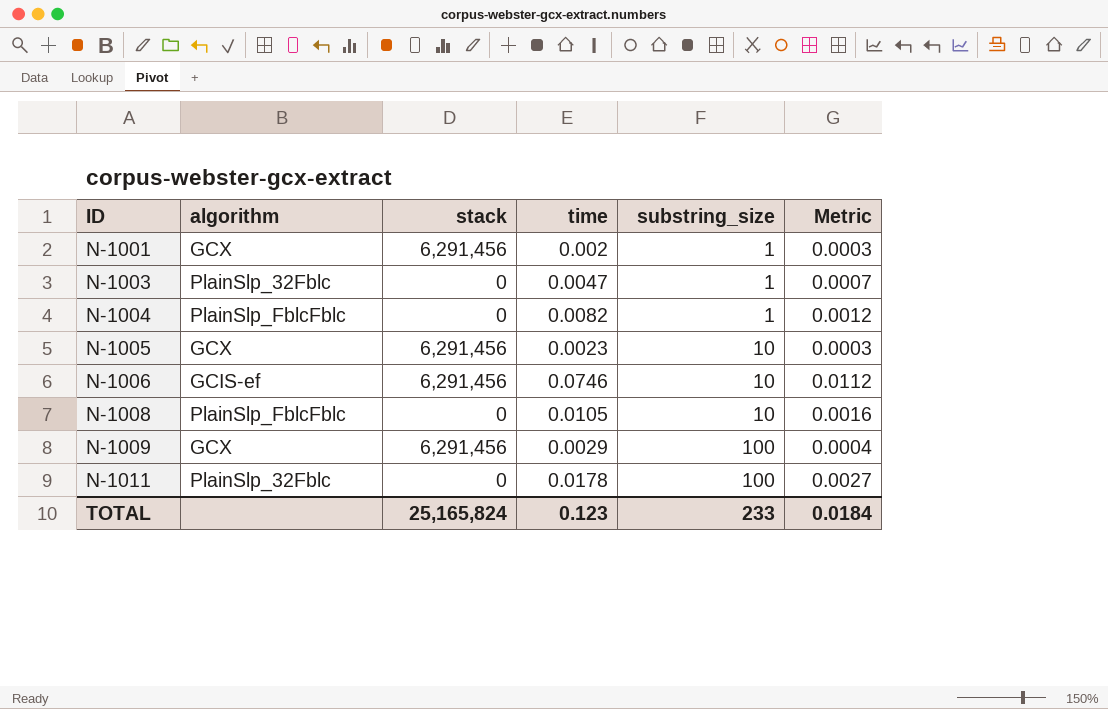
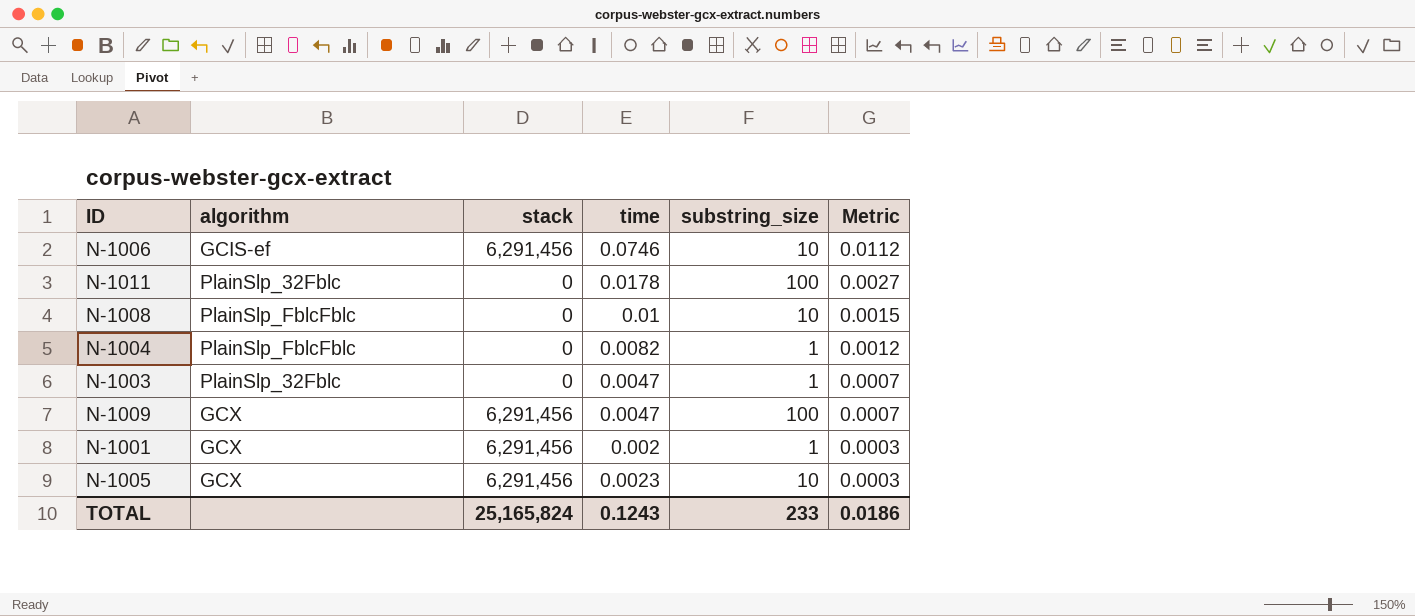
row order: ID ascending -> Metric descending
N-1008 | time: 0.0105 -> 0.01
N-1008 | Metric: 0.0016 -> 0.0015
N-1009 | time: 0.0029 -> 0.0047
N-1009 | Metric: 0.0004 -> 0.0007
TOTAL | time: 0.123 -> 0.1243
TOTAL | Metric: 0.0184 -> 0.0186

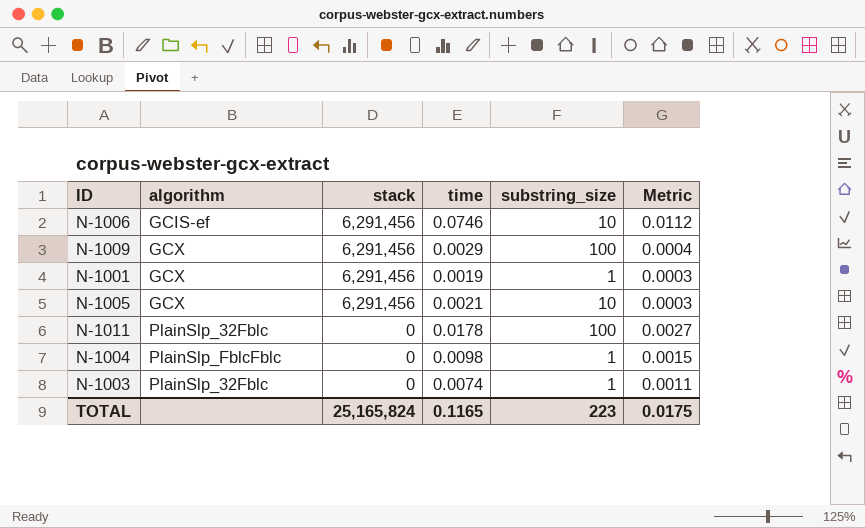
row order: Metric descending -> stack descending
row N-1008: PlainSlp_FblcFblc | 0 | 0.01 | 10 | 0.0015 -> none
N-1009 | time: 0.0047 -> 0.0029
N-1009 | Metric: 0.0007 -> 0.0004
N-1001 | time: 0.002 -> 0.0019
N-1005 | time: 0.0023 -> 0.0021
N-1004 | time: 0.0082 -> 0.0098
N-1004 | Metric: 0.0012 -> 0.0015
N-1003 | time: 0.0047 -> 0.0074
N-1003 | Metric: 0.0007 -> 0.0011
TOTAL | time: 0.1243 -> 0.1165
TOTAL | substring_size: 233 -> 223
TOTAL | Metric: 0.0186 -> 0.0175

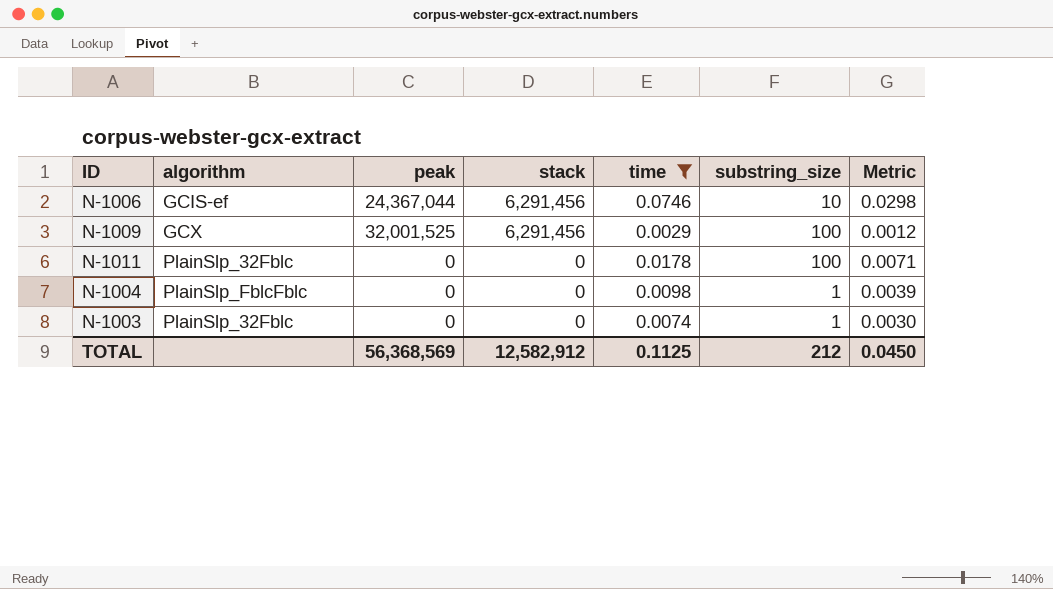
filter: none -> time >= 0.0029
column peak | position: none -> 3
column Metric | formula: [time] * 0.15 -> [time] * 0.4
TOTAL | stack: 25,165,824 -> 12,582,912
TOTAL | time: 0.1165 -> 0.1125
TOTAL | substring_size: 223 -> 212
TOTAL | Metric: 0.0175 -> 0.0450

